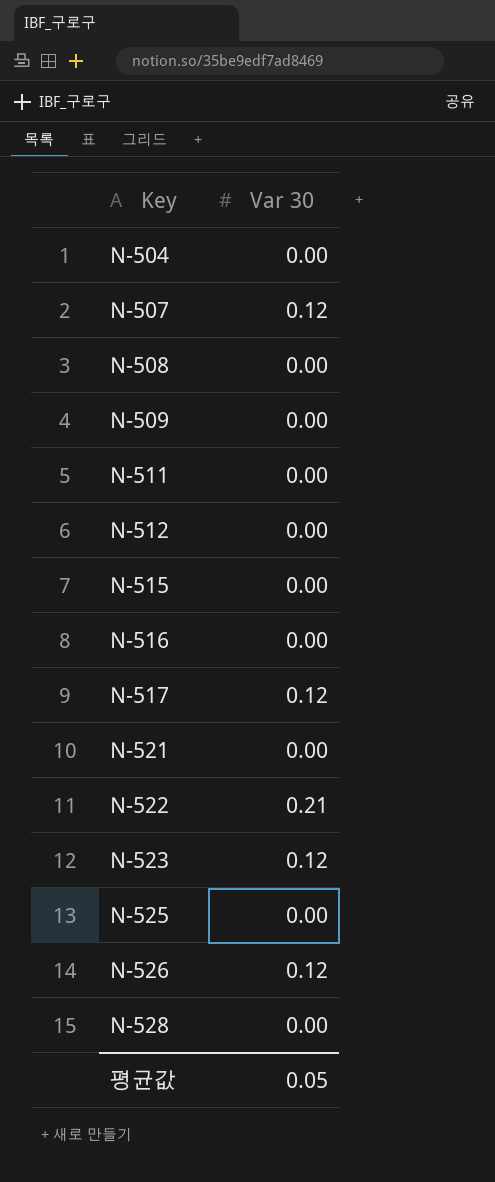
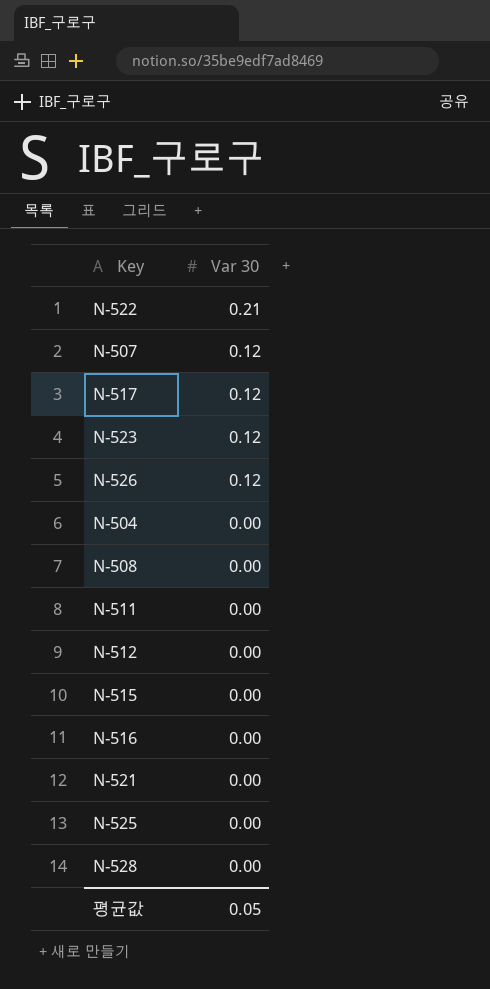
row order: Key ascending -> Var 30 descending
row N-509: 0.00 -> none

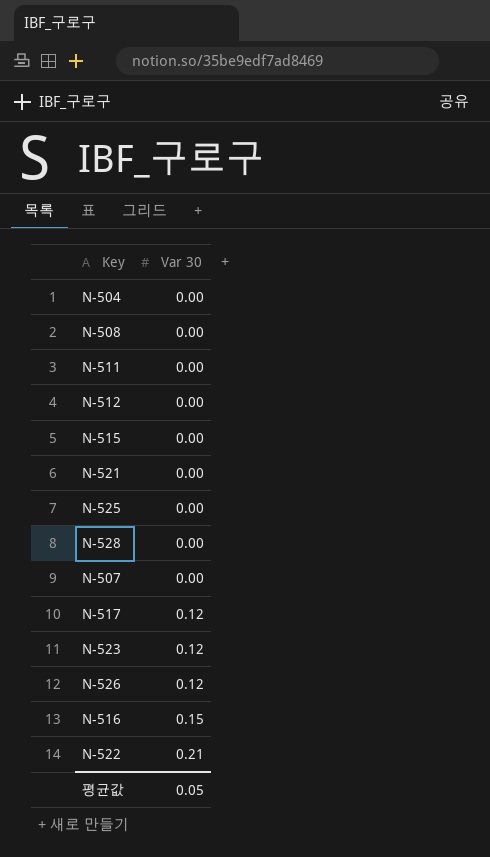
row order: Var 30 descending -> Var 30 ascending
N-507 | Var 30: 0.12 -> 0.00
N-516 | Var 30: 0.00 -> 0.15

